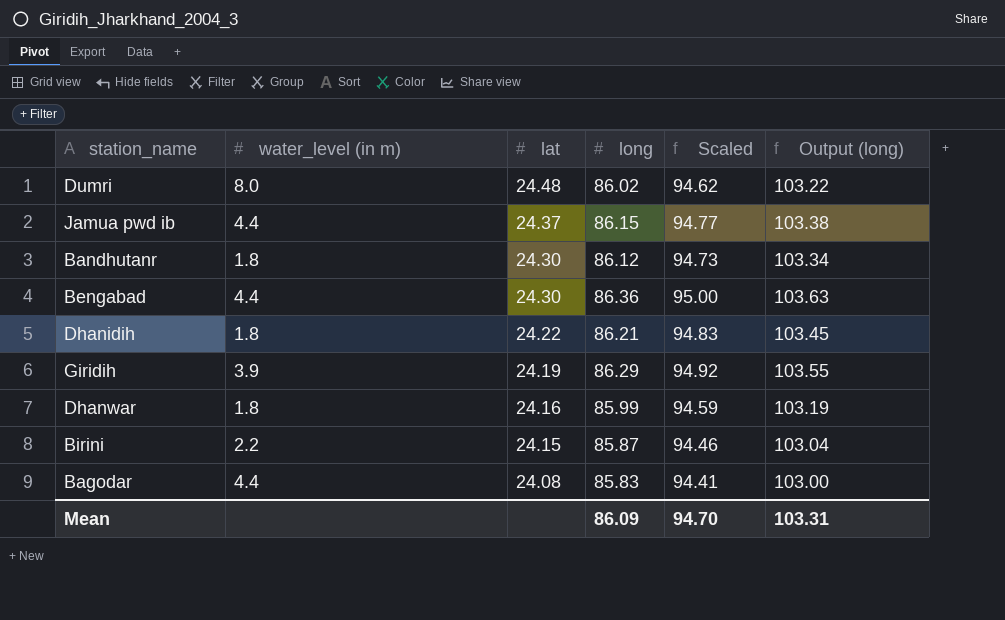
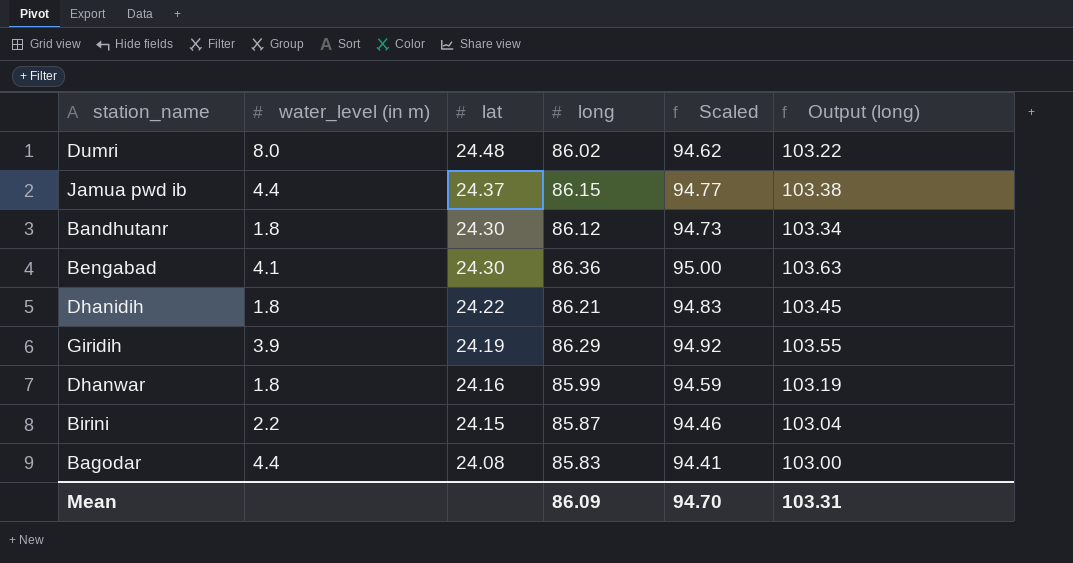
Bengabad | water_level (in m): 4.4 -> 4.1

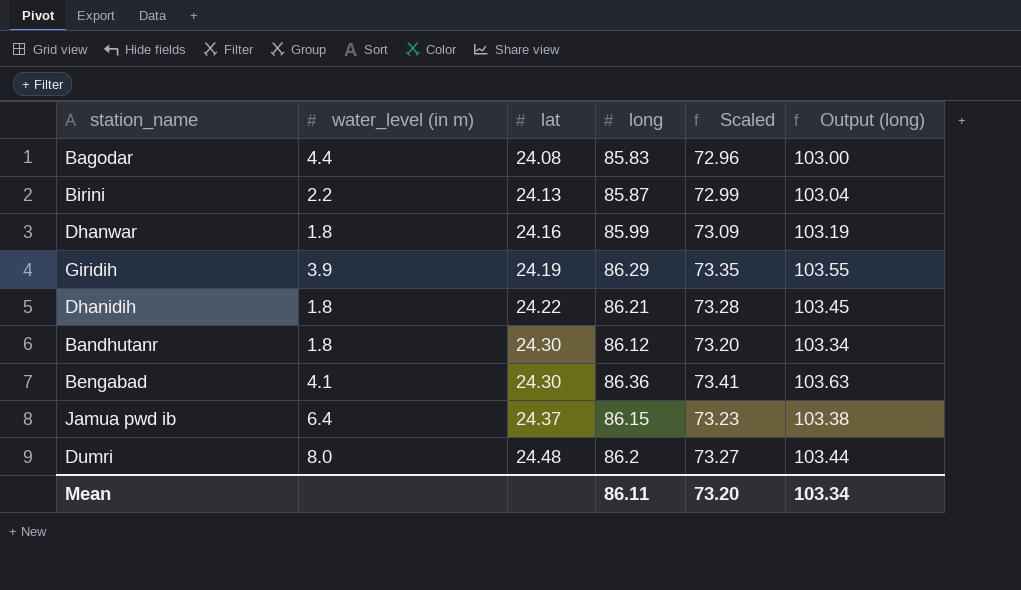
row order: lat descending -> lat ascending
column Scaled | formula: [long] * 1.1 -> [long] * 0.85
Birini | lat: 24.15 -> 24.13
Jamua pwd ib | water_level (in m): 4.4 -> 6.4
Dumri | long: 86.02 -> 86.2
Dumri | Output (long): 103.22 -> 103.44
Mean | long: 86.09 -> 86.11
Mean | Scaled: 94.70 -> 73.20
Mean | Output (long): 103.31 -> 103.34

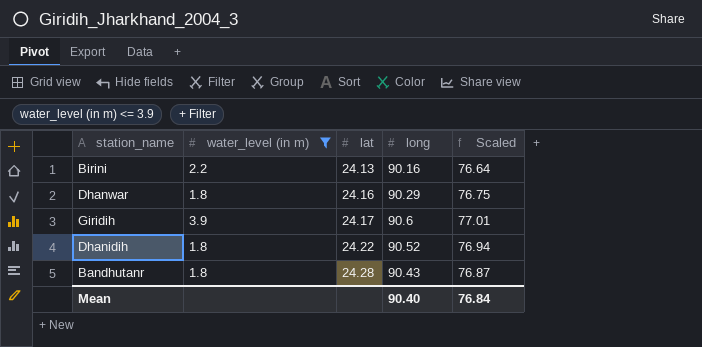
filter: none -> water_level (in m) <= 3.9
column Output (long) | formula: [long] * 1.2 -> none
Birini | long: 85.87 -> 90.16
Birini | Scaled: 72.99 -> 76.64
Dhanwar | long: 85.99 -> 90.29
Dhanwar | Scaled: 73.09 -> 76.75
Giridih | lat: 24.19 -> 24.17
Giridih | long: 86.29 -> 90.6
Giridih | Scaled: 73.35 -> 77.01
Dhanidih | long: 86.21 -> 90.52
Dhanidih | Scaled: 73.28 -> 76.94
Bandhutanr | lat: 24.30 -> 24.28
Bandhutanr | long: 86.12 -> 90.43
Bandhutanr | Scaled: 73.20 -> 76.87
Mean | long: 86.11 -> 90.40
Mean | Scaled: 73.20 -> 76.84

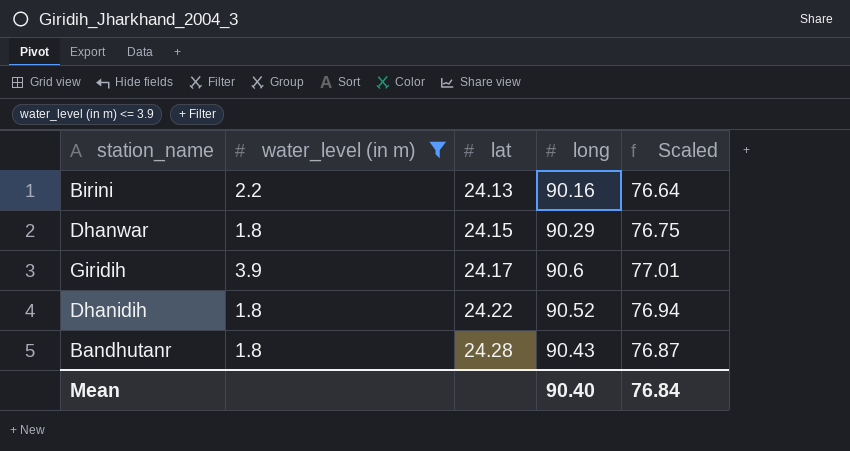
Dhanwar | lat: 24.16 -> 24.15

